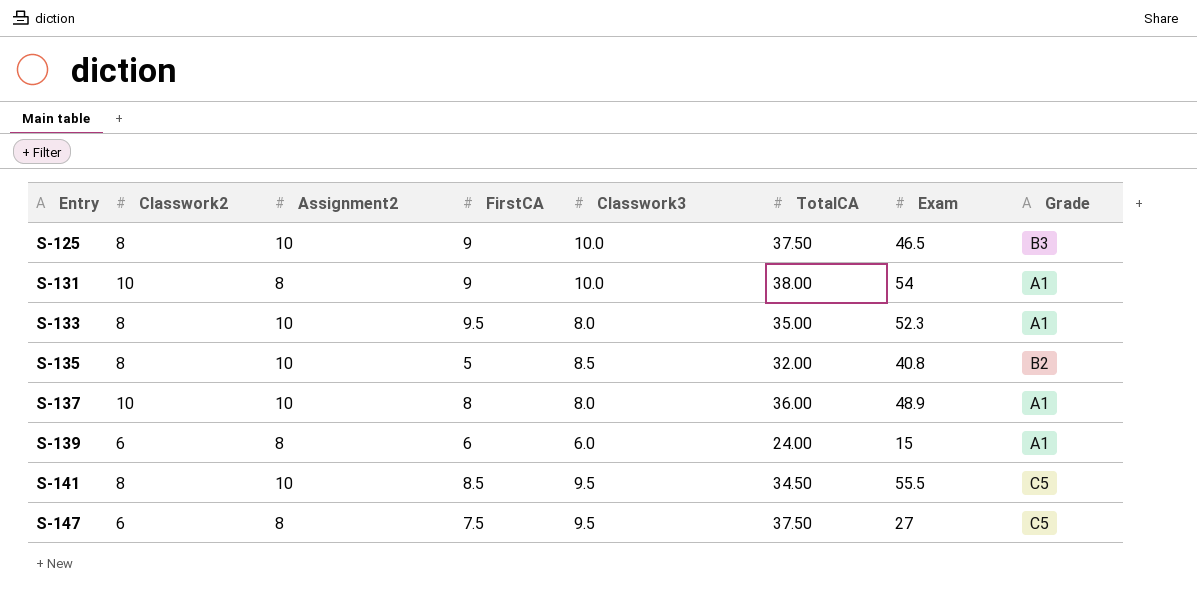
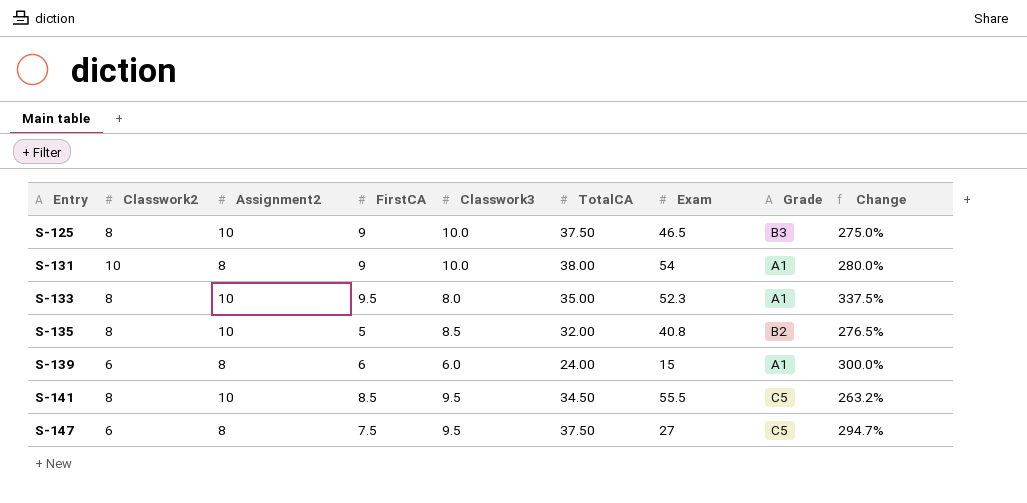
column Change | formula: none -> ([TotalCA] - [Classwork3]) / [Classwork3]
row S-137: 10 | 10 | 8 | 8.0 | 36.00 | 48.9 | A1 -> none

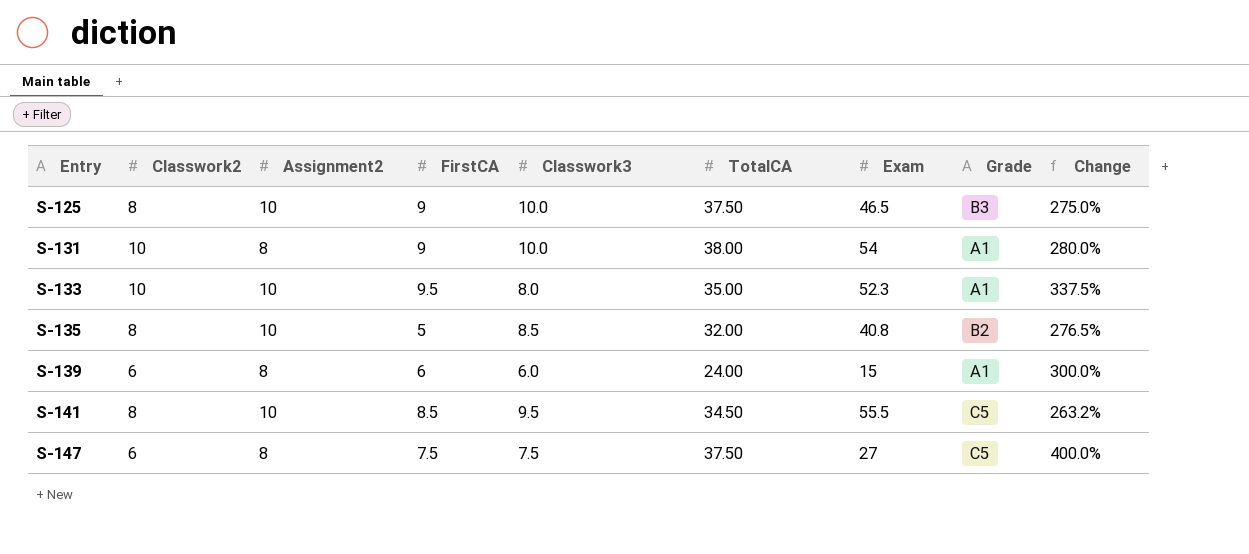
S-133 | Classwork2: 8 -> 10
S-147 | Classwork3: 9.5 -> 7.5
S-147 | Change: 294.7% -> 400.0%

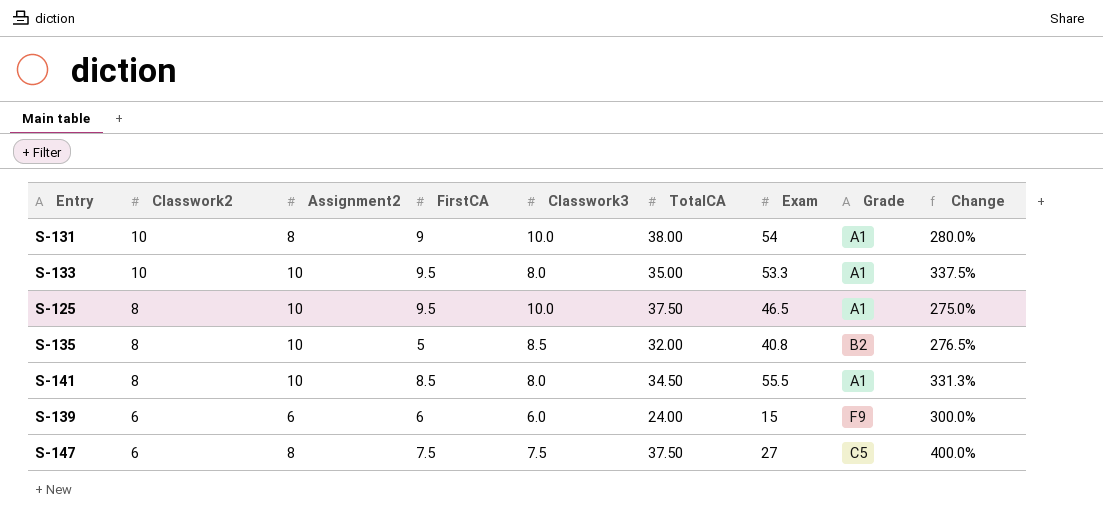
row order: Entry ascending -> Classwork2 descending
S-133 | Exam: 52.3 -> 53.3
S-125 | FirstCA: 9 -> 9.5
S-125 | Grade: B3 -> A1
S-141 | Classwork3: 9.5 -> 8.0
S-141 | Grade: C5 -> A1
S-141 | Change: 263.2% -> 331.3%
S-139 | Assignment2: 8 -> 6
S-139 | Grade: A1 -> F9

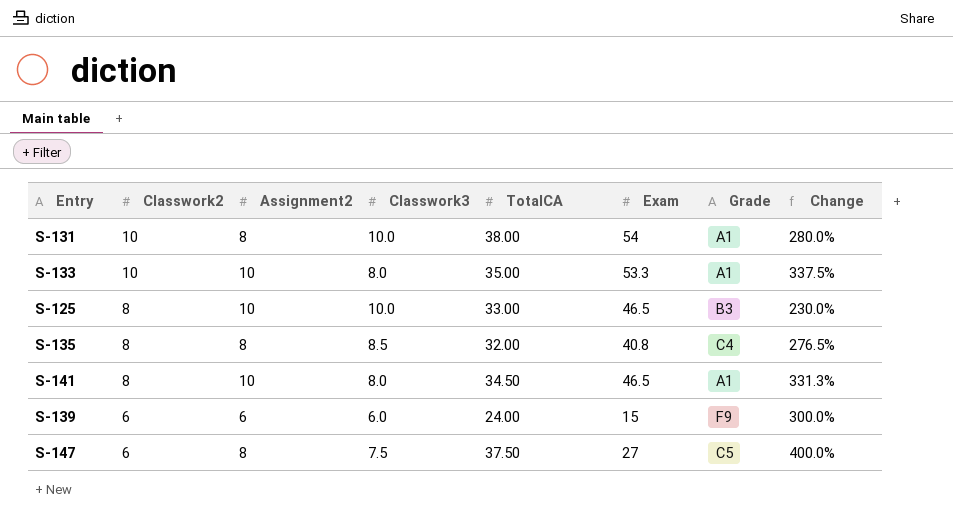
column FirstCA | position: 4 -> none
S-125 | TotalCA: 37.50 -> 33.00
S-125 | Grade: A1 -> B3
S-125 | Change: 275.0% -> 230.0%
S-135 | Assignment2: 10 -> 8
S-135 | Grade: B2 -> C4
S-141 | Exam: 55.5 -> 46.5

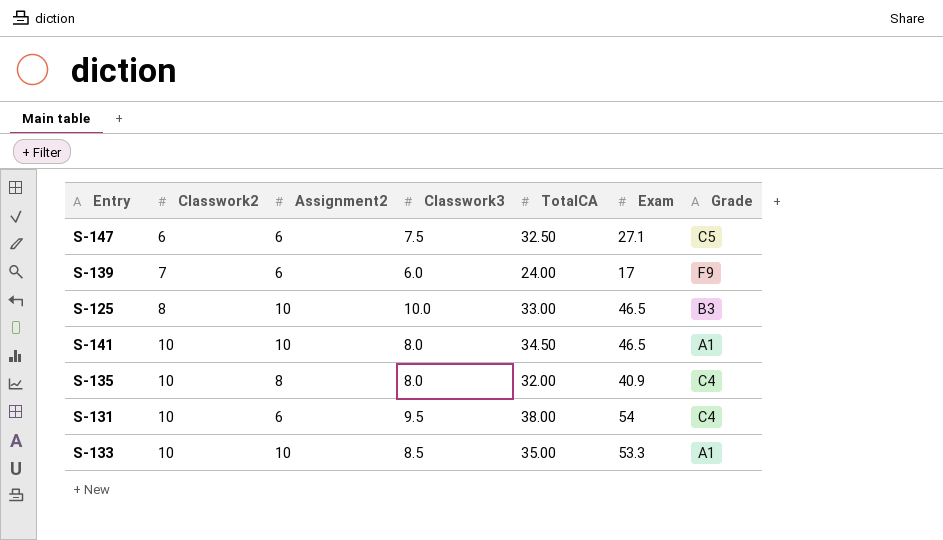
row order: Classwork2 descending -> Classwork2 ascending
column Change | formula: ([TotalCA] - [Classwork3]) / [Classwork3] -> none
S-147 | Assignment2: 8 -> 6
S-147 | TotalCA: 37.50 -> 32.50
S-147 | Exam: 27 -> 27.1
S-139 | Classwork2: 6 -> 7
S-139 | Exam: 15 -> 17
S-141 | Classwork2: 8 -> 10
S-135 | Classwork2: 8 -> 10
S-135 | Classwork3: 8.5 -> 8.0
S-135 | Exam: 40.8 -> 40.9
S-131 | Assignment2: 8 -> 6
S-131 | Classwork3: 10.0 -> 9.5
S-131 | Grade: A1 -> C4
S-133 | Classwork3: 8.0 -> 8.5

